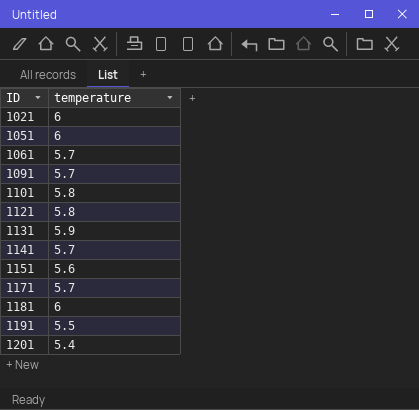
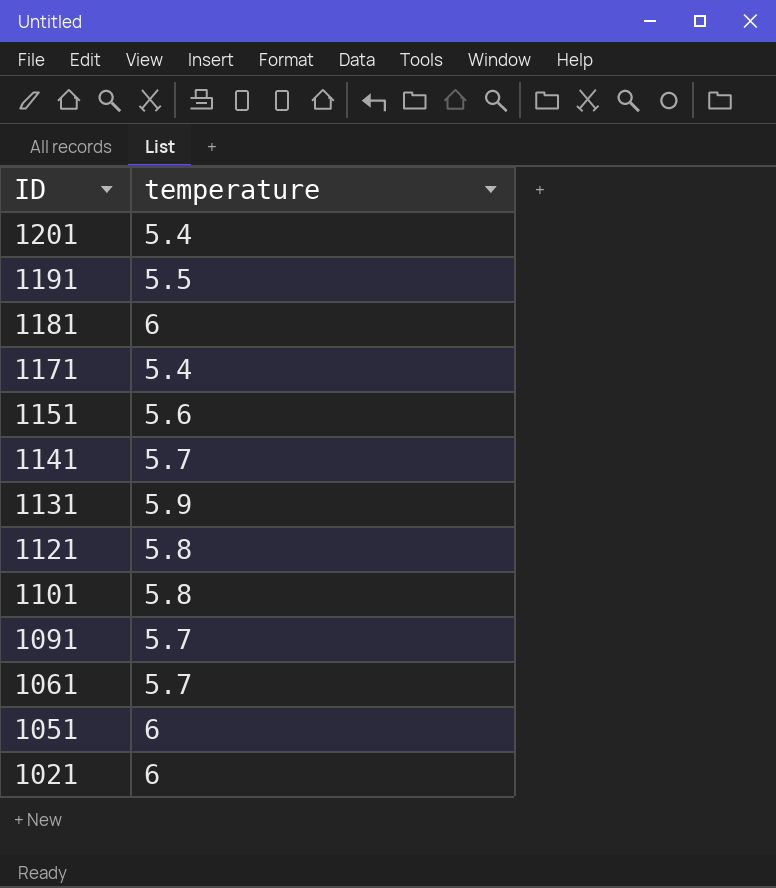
row order: ID ascending -> ID descending
1171 | temperature: 5.7 -> 5.4

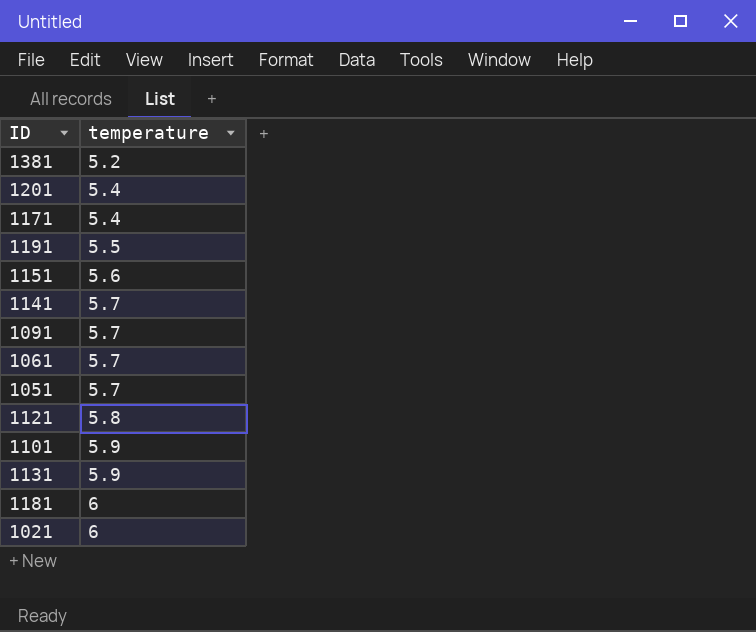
row order: ID descending -> temperature ascending
row 1381: none -> 5.2
1051 | temperature: 6 -> 5.7
1101 | temperature: 5.8 -> 5.9

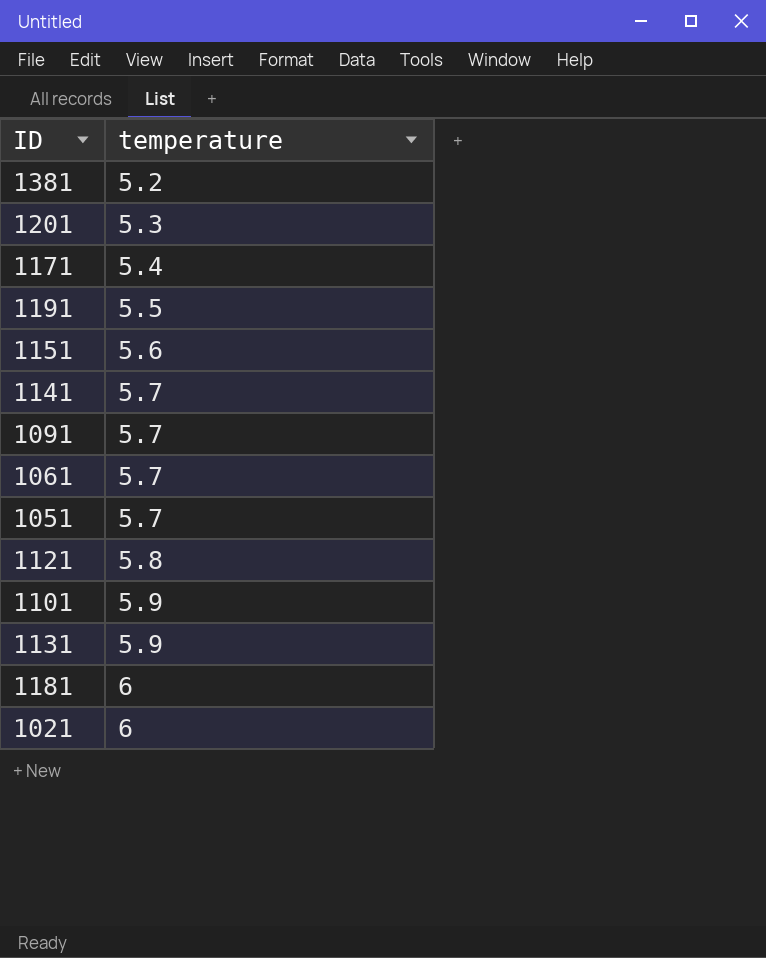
1201 | temperature: 5.4 -> 5.3

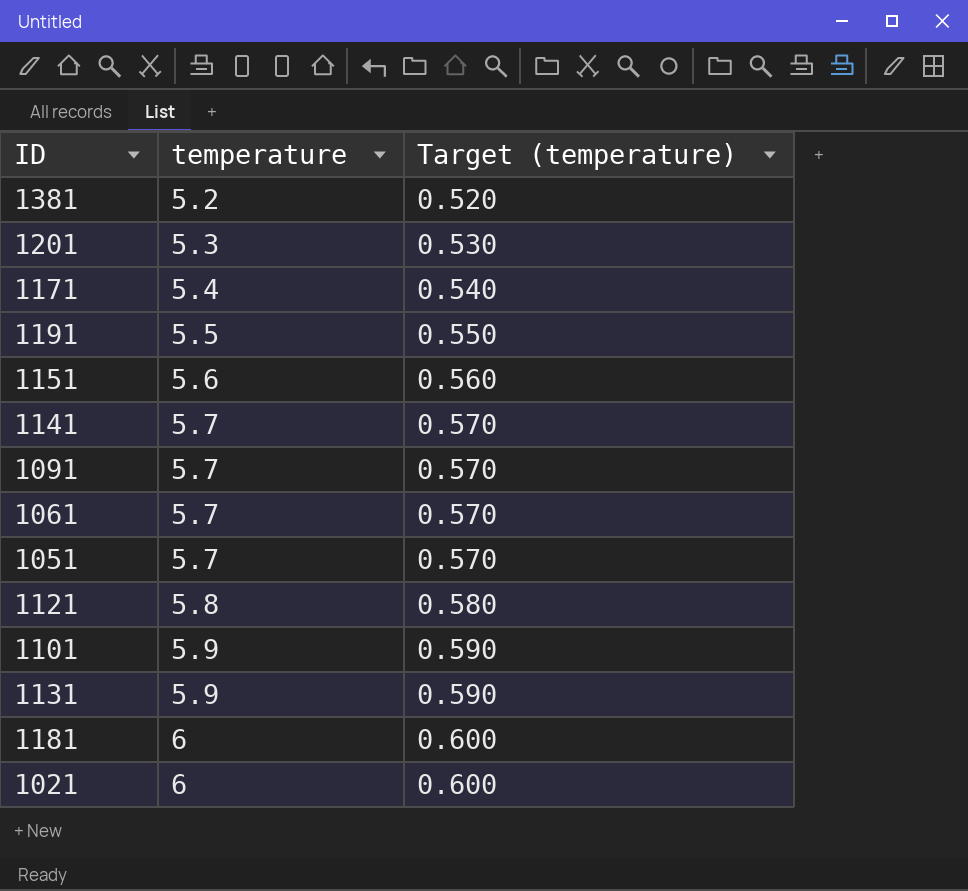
column Target (temperature) | formula: none -> [temperature] * 0.1

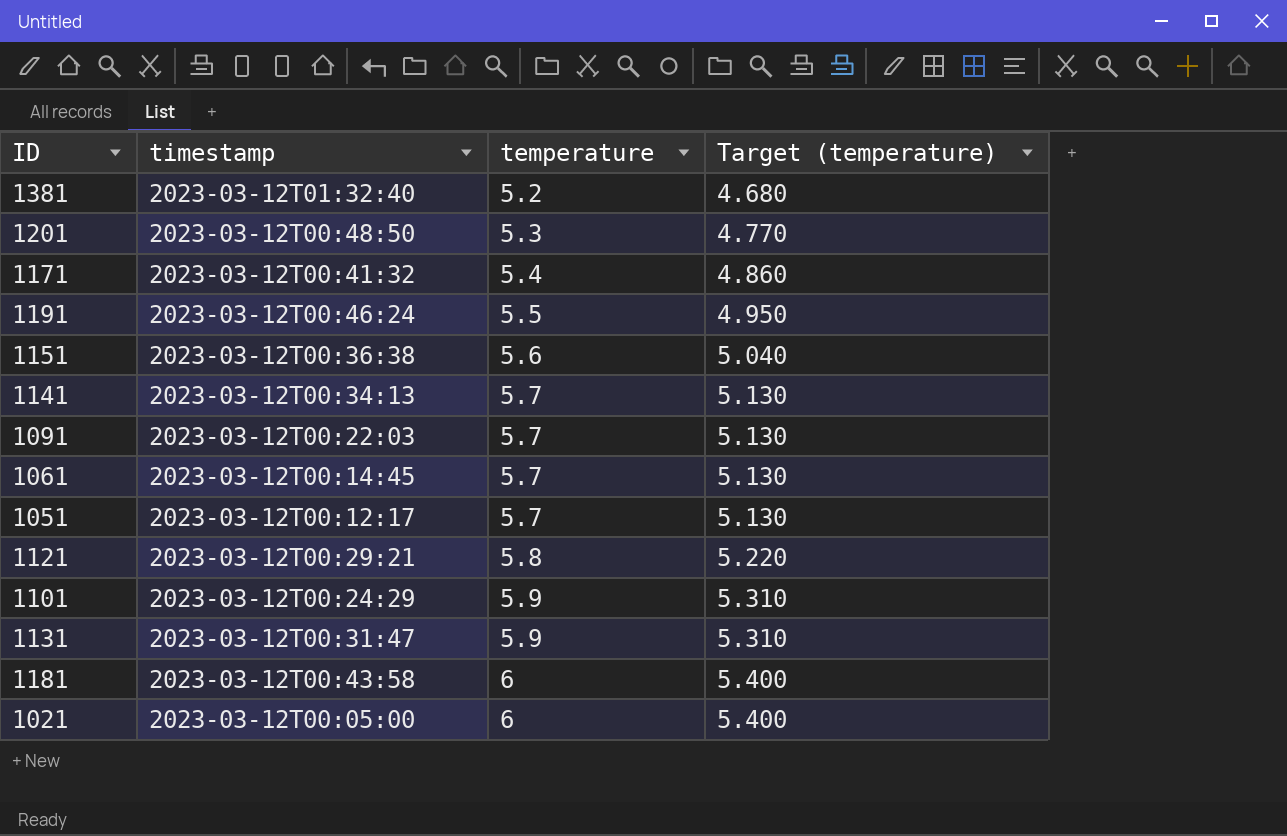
column timestamp | position: none -> 2
column Target (temperature) | formula: [temperature] * 0.1 -> [temperature] * 0.9

